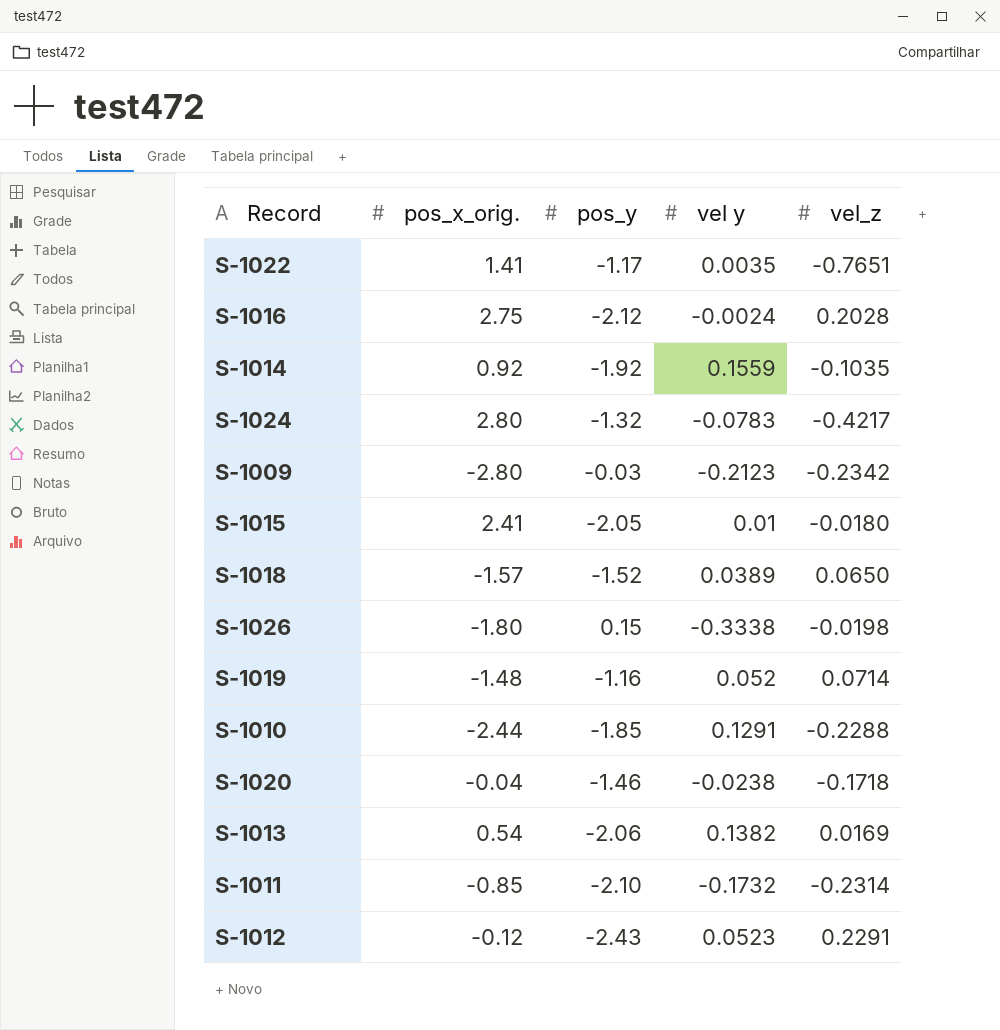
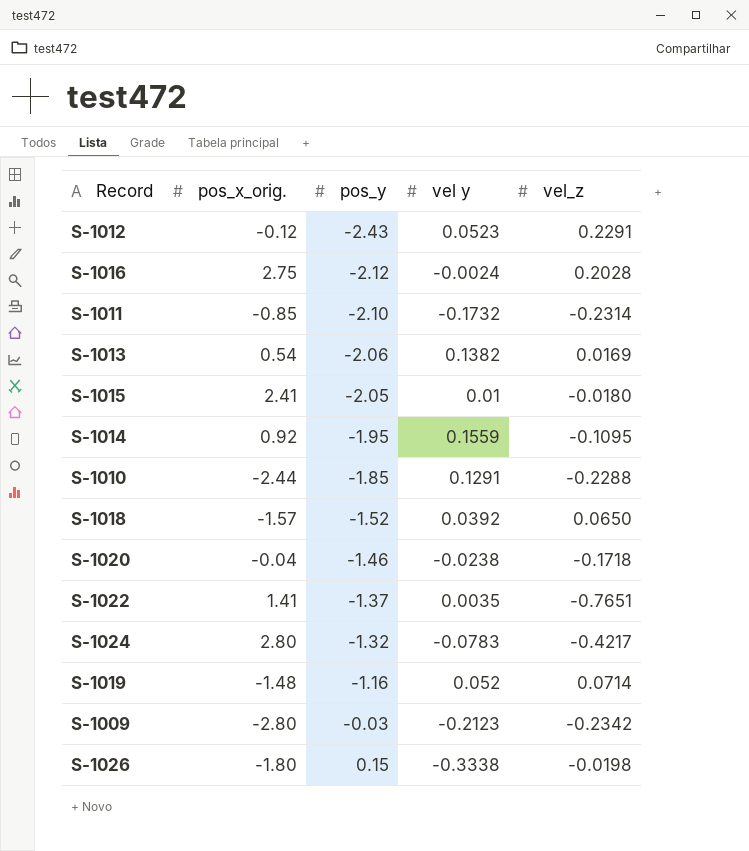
row order: none -> pos_y ascending
S-1014 | pos_y: -1.92 -> -1.95
S-1014 | vel_z: -0.1035 -> -0.1095
S-1018 | vel y: 0.0389 -> 0.0392
S-1022 | pos_y: -1.17 -> -1.37

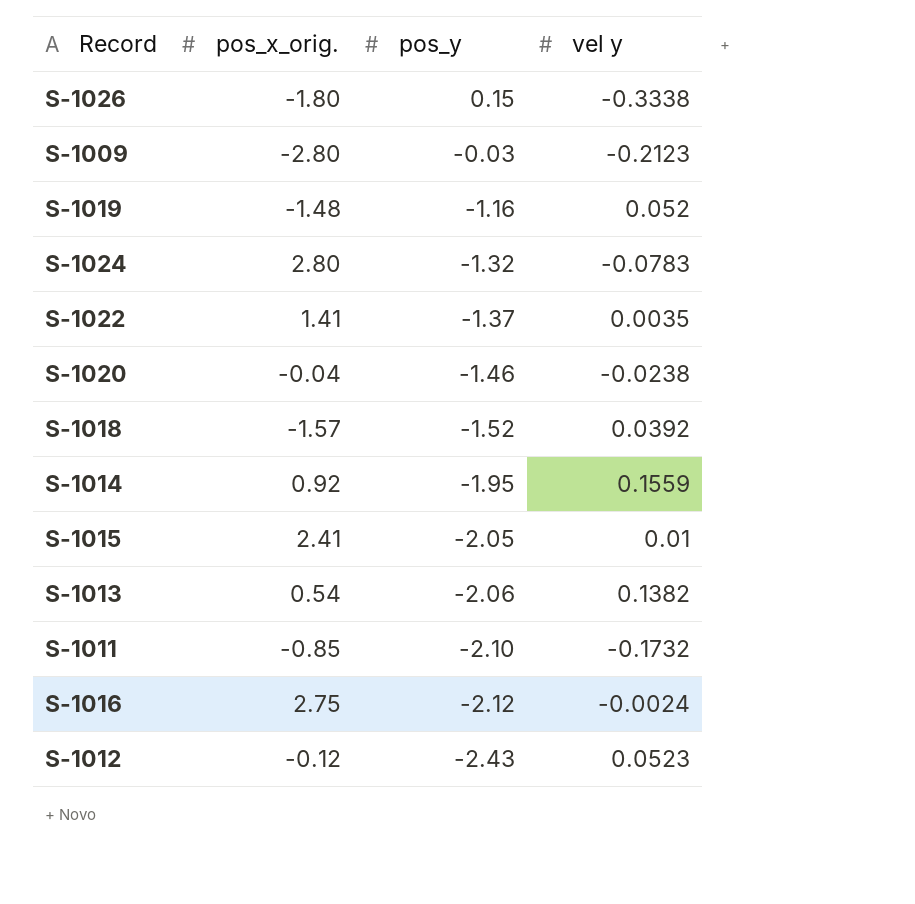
row order: pos_y ascending -> pos_y descending
column vel_z | position: 5 -> none
row S-1010: -2.44 | -1.85 | 0.1291 | -0.2288 -> none

